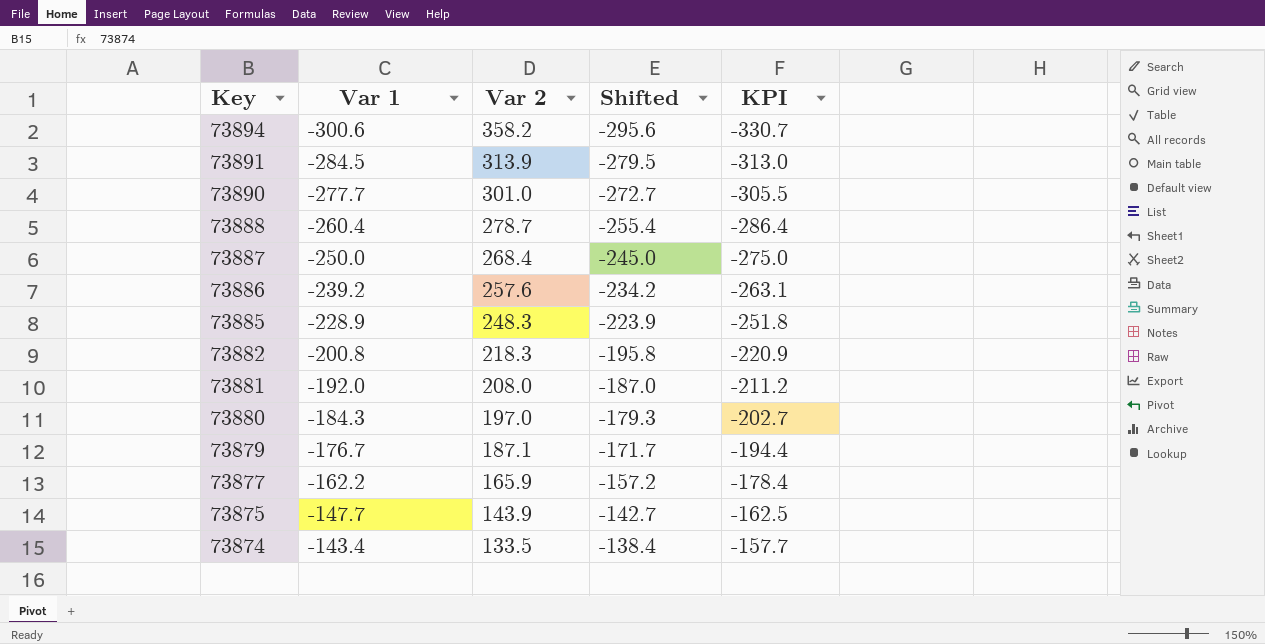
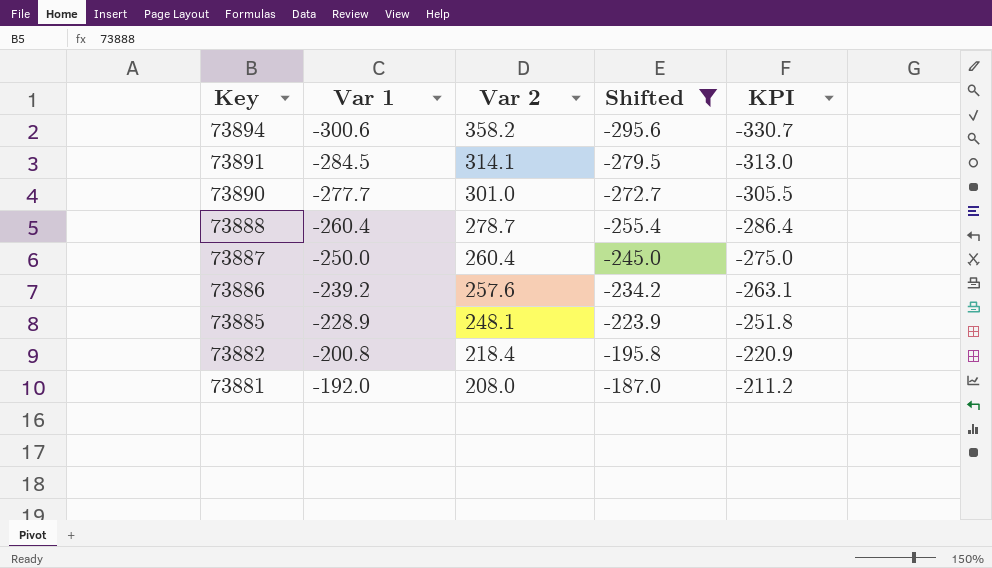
filter: none -> Shifted <= -187.0
73891 | Var 2: 313.9 -> 314.1
73887 | Var 2: 268.4 -> 260.4
73885 | Var 2: 248.3 -> 248.1
73882 | Var 2: 218.3 -> 218.4

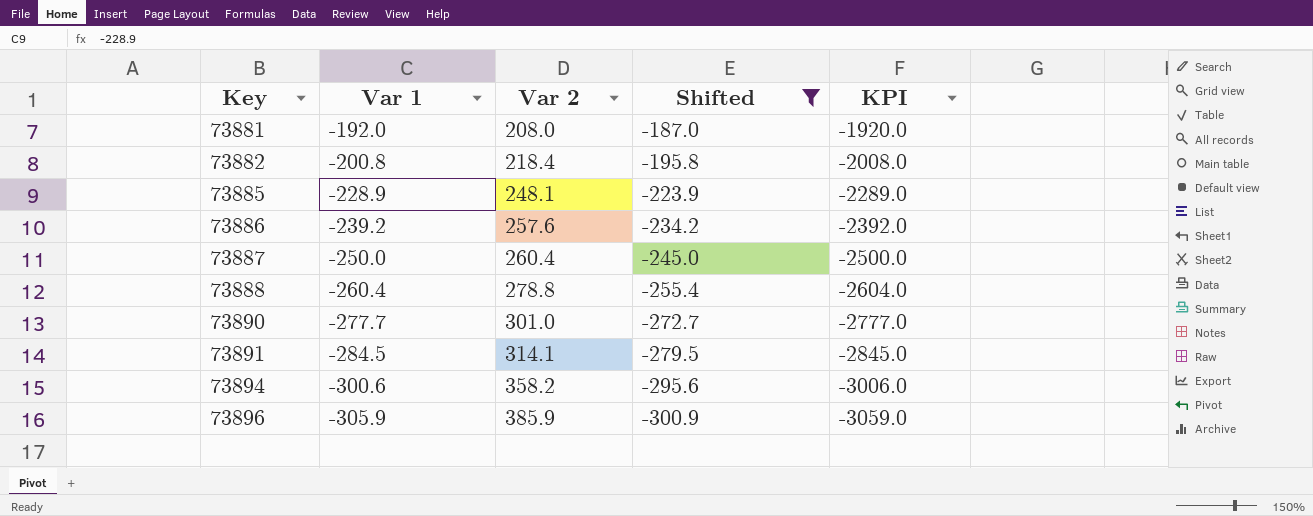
row order: Key descending -> Key ascending
column KPI | formula: [Var 1] * 1.1 -> [Var 1] * 10
73888 | Var 2: 278.7 -> 278.8
row 73896: none -> -305.9 | 385.9 | -300.9 | -3059.0

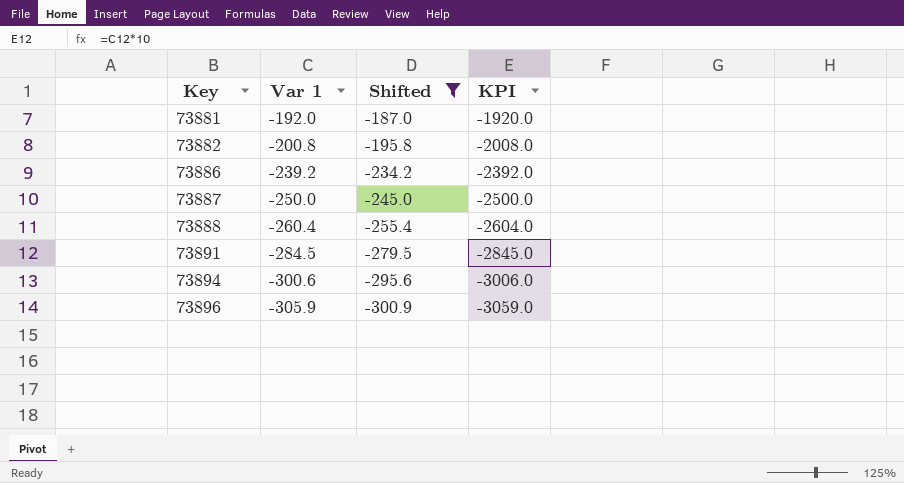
column Var 2 | position: 3 -> none
row 73885: -228.9 | 248.1 | -223.9 | -2289.0 -> none
row 73890: -277.7 | 301.0 | -272.7 | -2777.0 -> none

